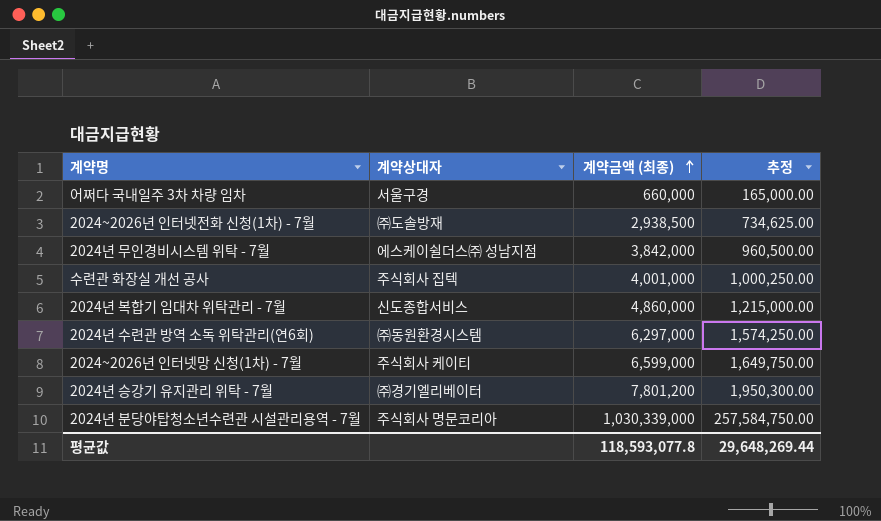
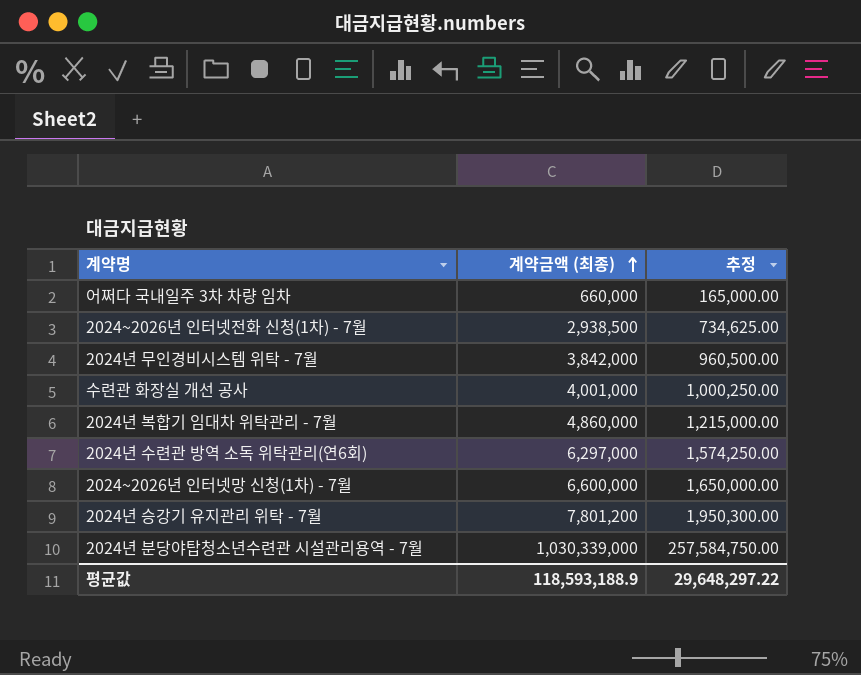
column 계약상대자 | position: 2 -> none
2024~2026년 인터넷망 신청(1차) - 7월 | 계약금액 (최종): 6,599,000 -> 6,600,000
2024~2026년 인터넷망 신청(1차) - 7월 | 추정: 1,649,750.00 -> 1,650,000.00
평균값 | 계약금액 (최종): 118,593,077.8 -> 118,593,188.9
평균값 | 추정: 29,648,269.44 -> 29,648,297.22

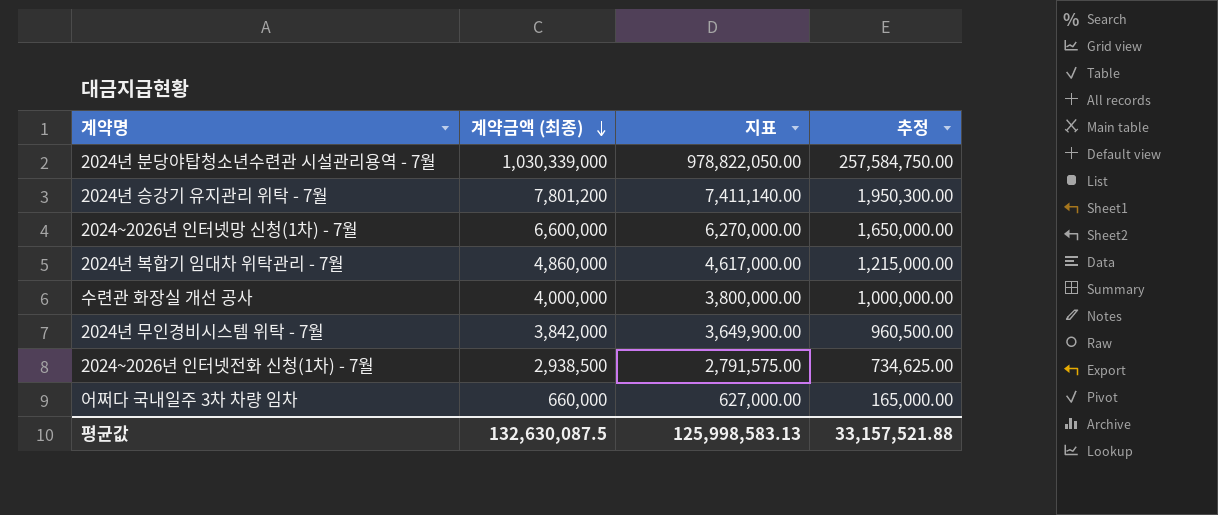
row order: 계약금액 (최종) ascending -> 계약금액 (최종) descending
column 지표 | formula: none -> [계약금액 (최종)] * 0.95
row 2024년 수련관 방역 소독 위탁관리(연6회): 6,297,000 | 1,574,250.00 -> none
수련관 화장실 개선 공사 | 계약금액 (최종): 4,001,000 -> 4,000,000
수련관 화장실 개선 공사 | 추정: 1,000,250.00 -> 1,000,000.00
평균값 | 계약금액 (최종): 118,593,188.9 -> 132,630,087.5
평균값 | 추정: 29,648,297.22 -> 33,157,521.88

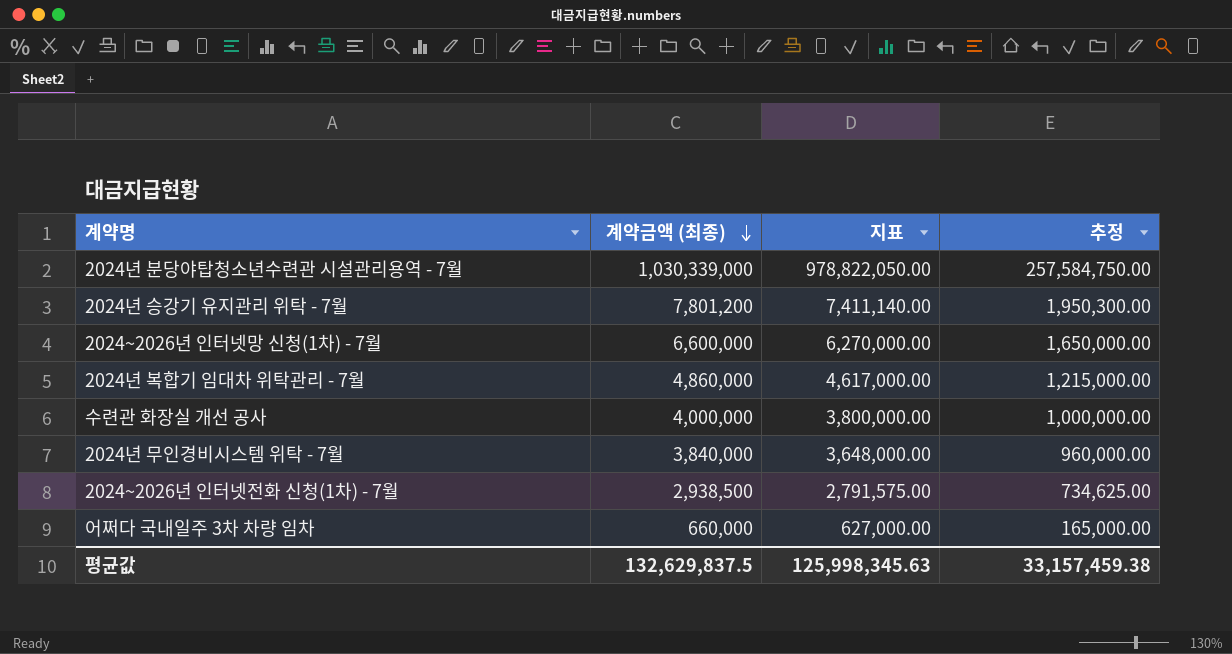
2024년 무인경비시스템 위탁 - 7월 | 계약금액 (최종): 3,842,000 -> 3,840,000
2024년 무인경비시스템 위탁 - 7월 | 지표: 3,649,900.00 -> 3,648,000.00
2024년 무인경비시스템 위탁 - 7월 | 추정: 960,500.00 -> 960,000.00
평균값 | 계약금액 (최종): 132,630,087.5 -> 132,629,837.5
평균값 | 지표: 125,998,583.13 -> 125,998,345.63
평균값 | 추정: 33,157,521.88 -> 33,157,459.38

